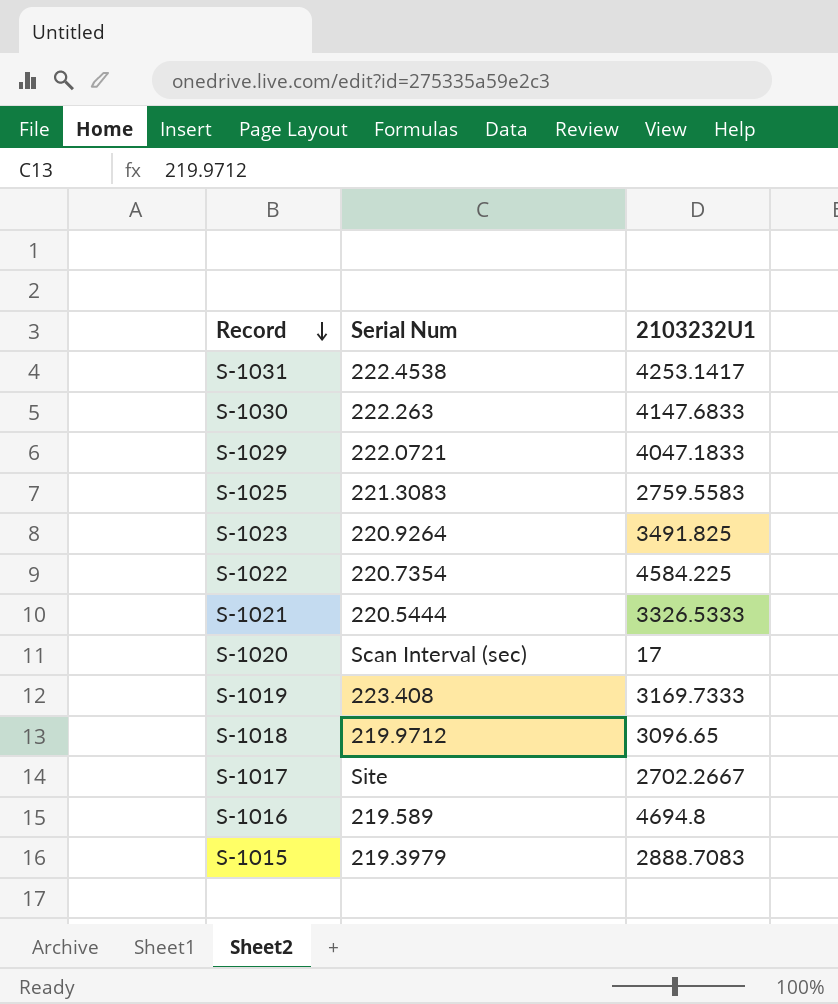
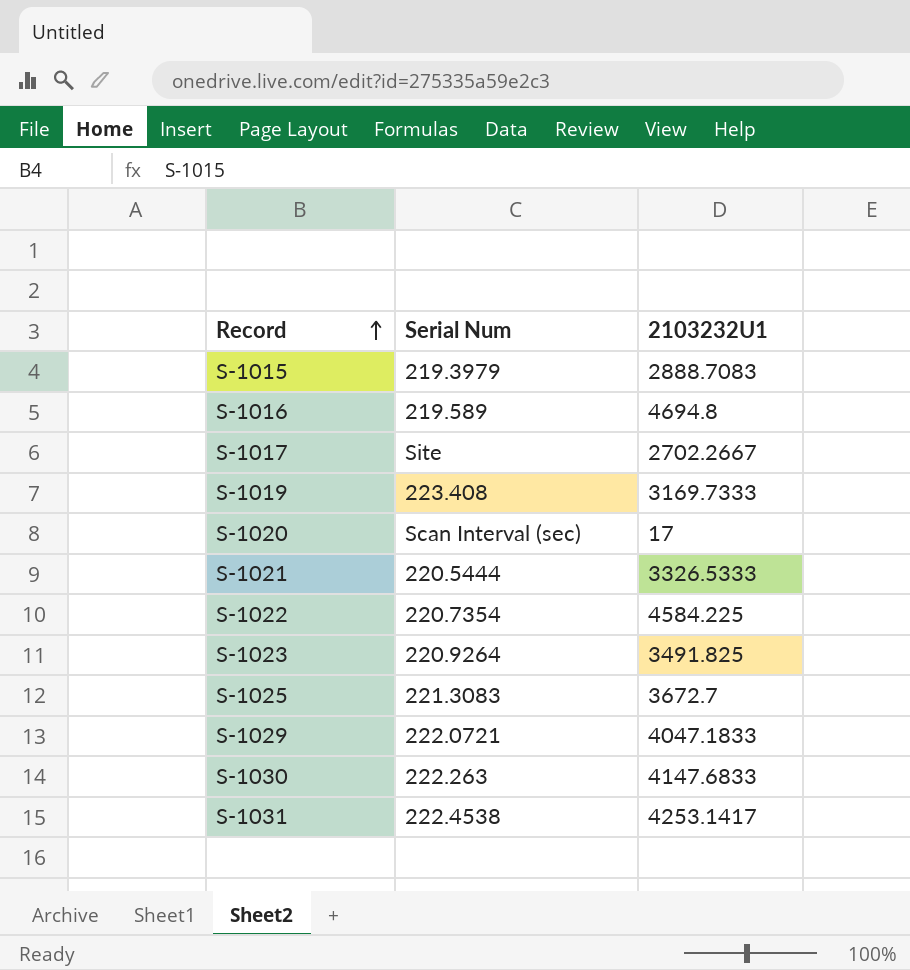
row order: Record descending -> Record ascending
row S-1018: 219.9712 | 3096.65 -> none
S-1025 | 2103232U1: 2759.5583 -> 3672.7

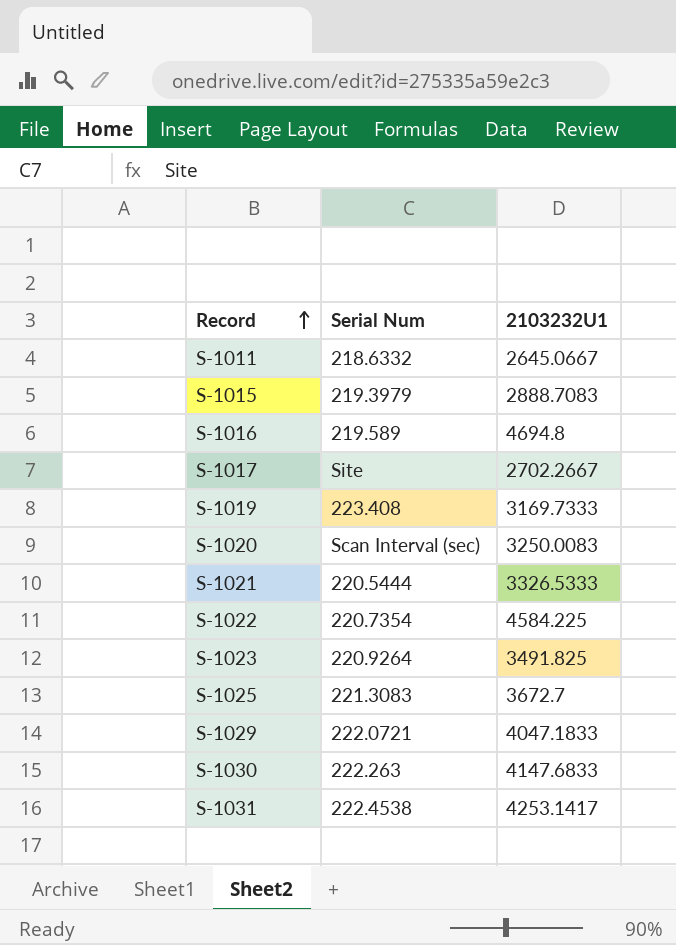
row S-1011: none -> 218.6332 | 2645.0667
S-1020 | 2103232U1: 17 -> 3250.0083

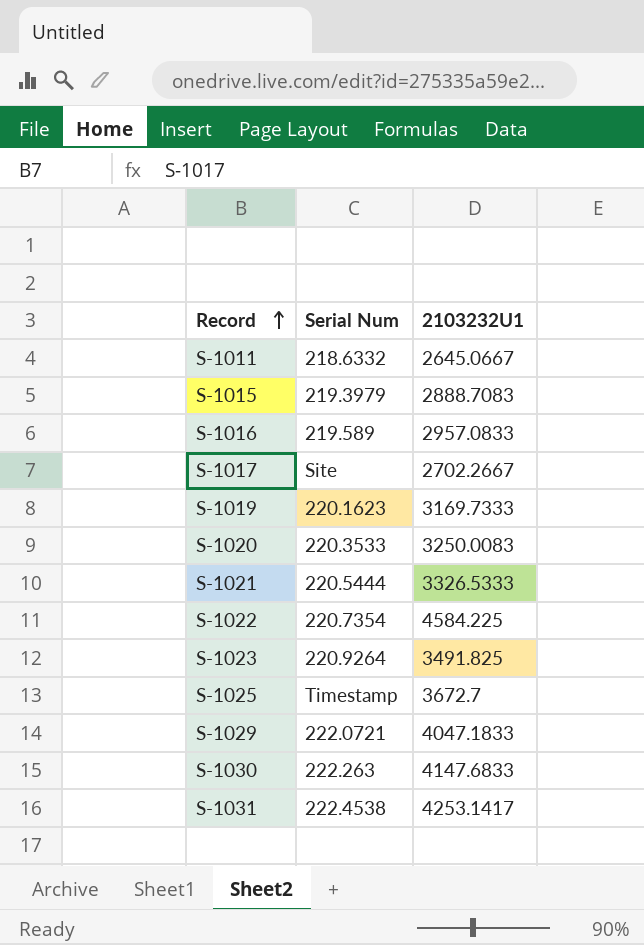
S-1016 | 2103232U1: 4694.8 -> 2957.0833
S-1019 | Serial Num: 223.408 -> 220.1623
S-1020 | Serial Num: Scan Interval (sec) -> 220.3533
S-1025 | Serial Num: 221.3083 -> Timestamp

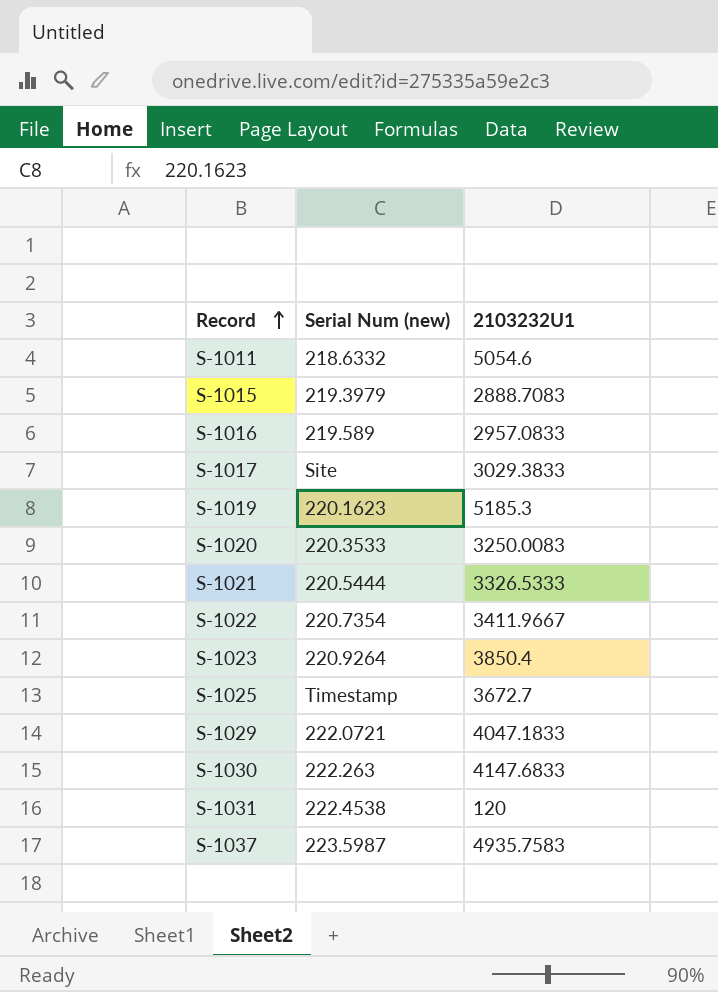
column name: Serial Num -> Serial Num (new)
S-1011 | 2103232U1: 2645.0667 -> 5054.6
S-1017 | 2103232U1: 2702.2667 -> 3029.3833
S-1019 | 2103232U1: 3169.7333 -> 5185.3
S-1022 | 2103232U1: 4584.225 -> 3411.9667
S-1023 | 2103232U1: 3491.825 -> 3850.4
S-1031 | 2103232U1: 4253.1417 -> 120
row S-1037: none -> 223.5987 | 4935.7583

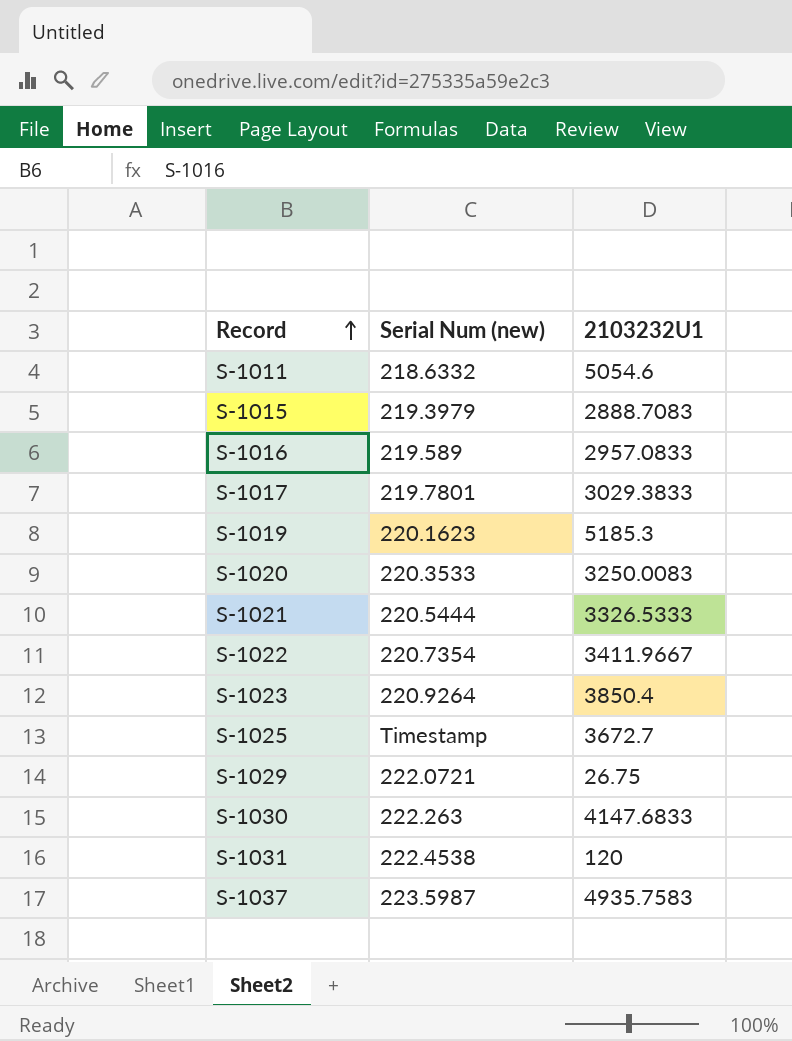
S-1017 | Serial Num (new): Site -> 219.7801
S-1029 | 2103232U1: 4047.1833 -> 26.75

